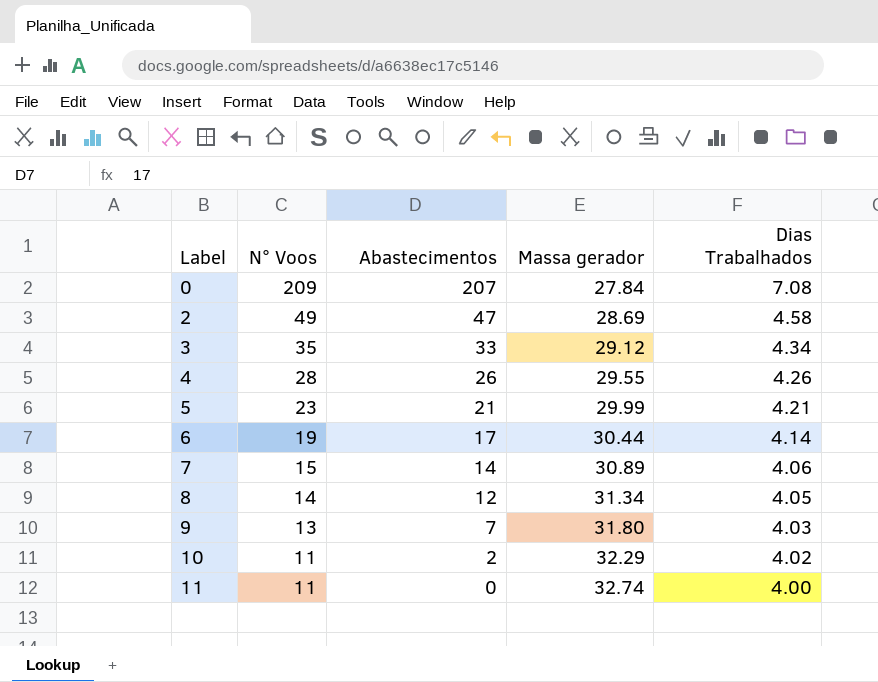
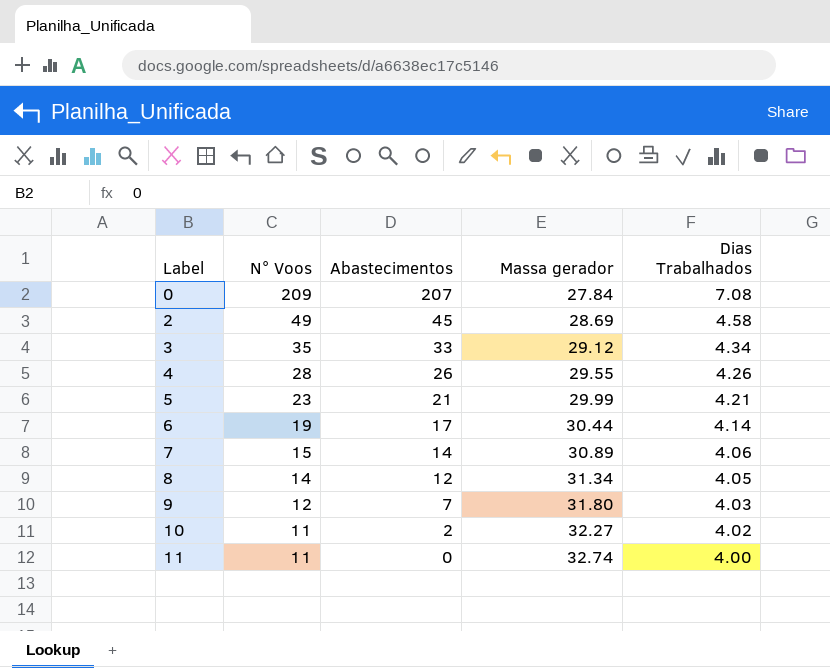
2 | Abastecimentos: 47 -> 45
9 | N° Voos: 13 -> 12
10 | Massa gerador: 32.29 -> 32.27

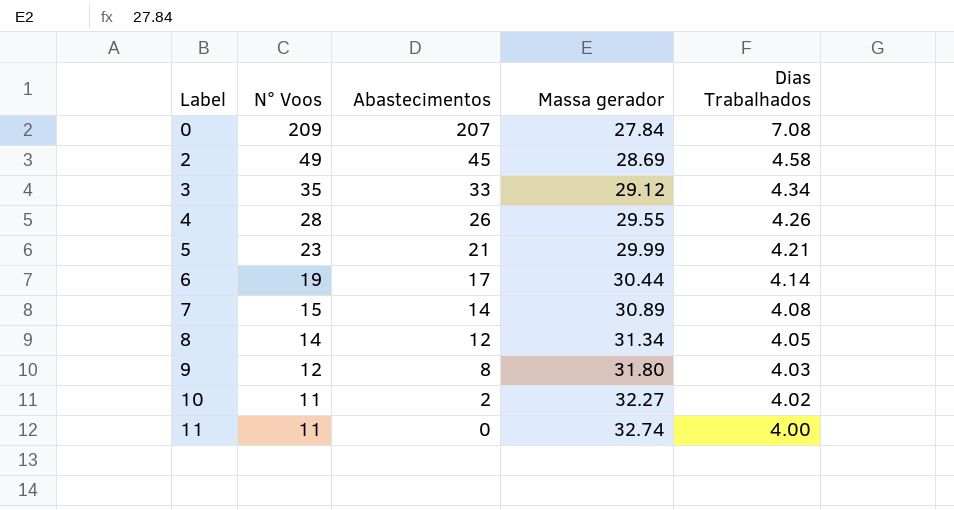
7 | Dias Trabalhados: 4.06 -> 4.08
9 | Abastecimentos: 7 -> 8

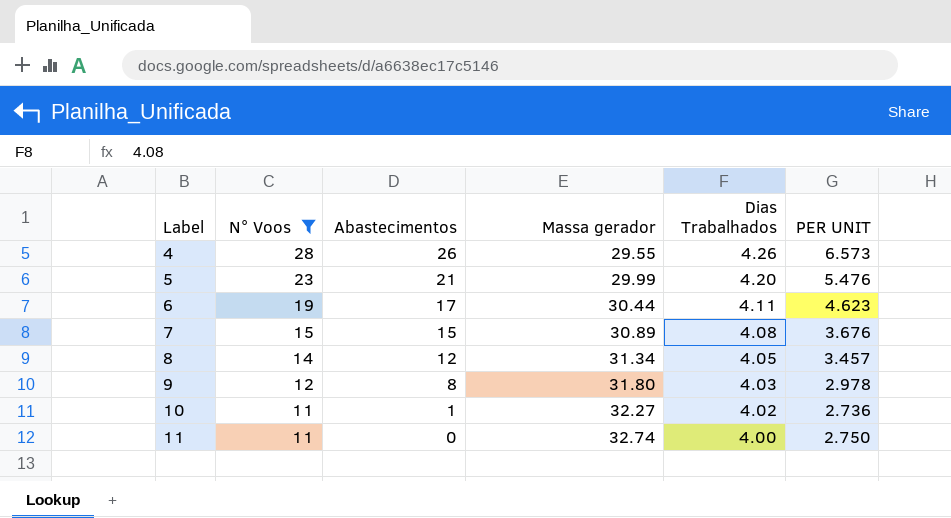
filter: none -> N° Voos <= 28
column PER UNIT | formula: none -> [N° Voos] / [Dias Trabalhados]
5 | Dias Trabalhados: 4.21 -> 4.20
6 | Dias Trabalhados: 4.14 -> 4.11
7 | Abastecimentos: 14 -> 15
10 | Abastecimentos: 2 -> 1

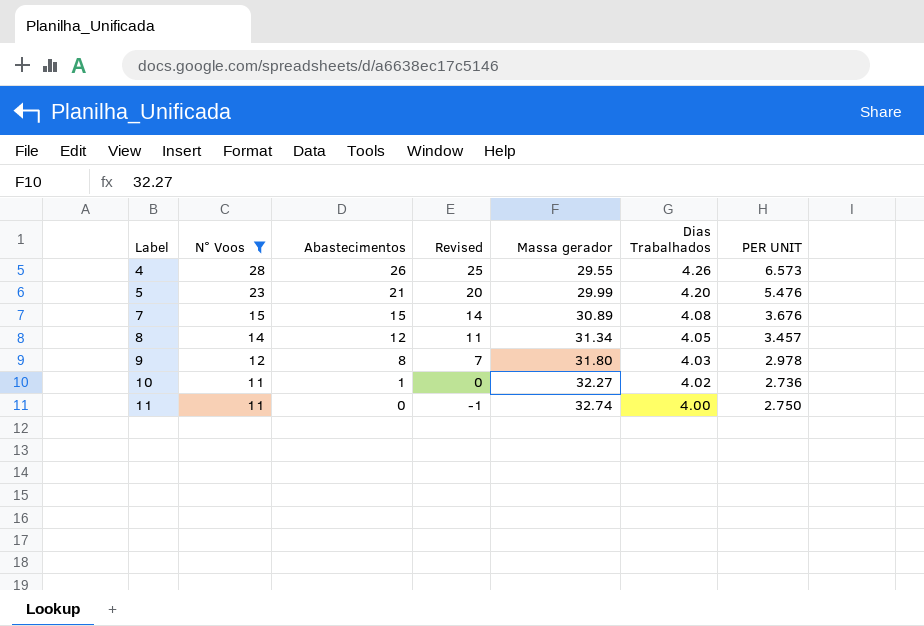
column Revised | formula: none -> [Abastecimentos] - 1
row 6: 19 | 17 | 30.44 | 4.11 | 4.623 -> none

